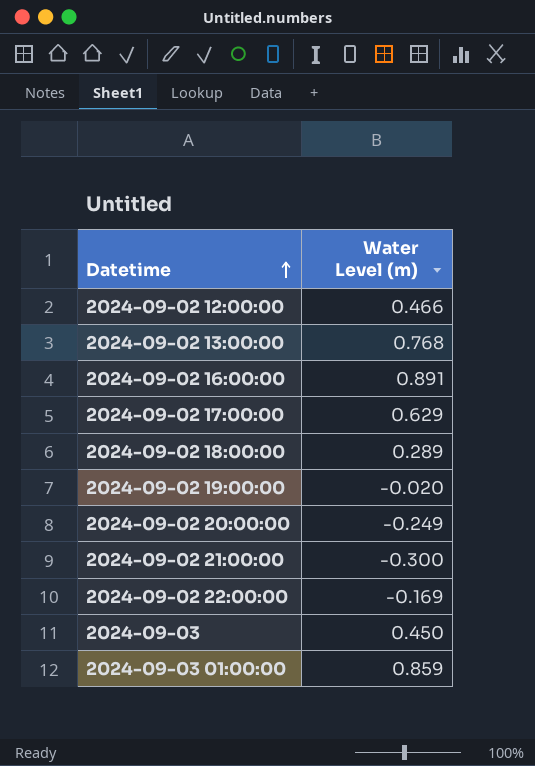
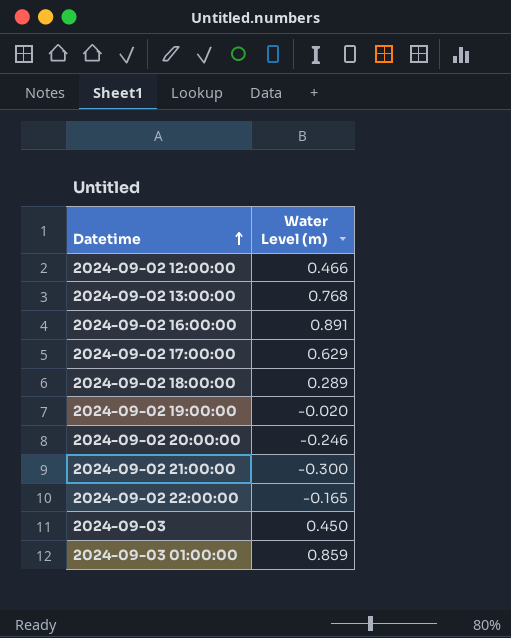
2024-09-02 20:00:00 | Water Level (m): -0.249 -> -0.246
2024-09-02 22:00:00 | Water Level (m): -0.169 -> -0.165

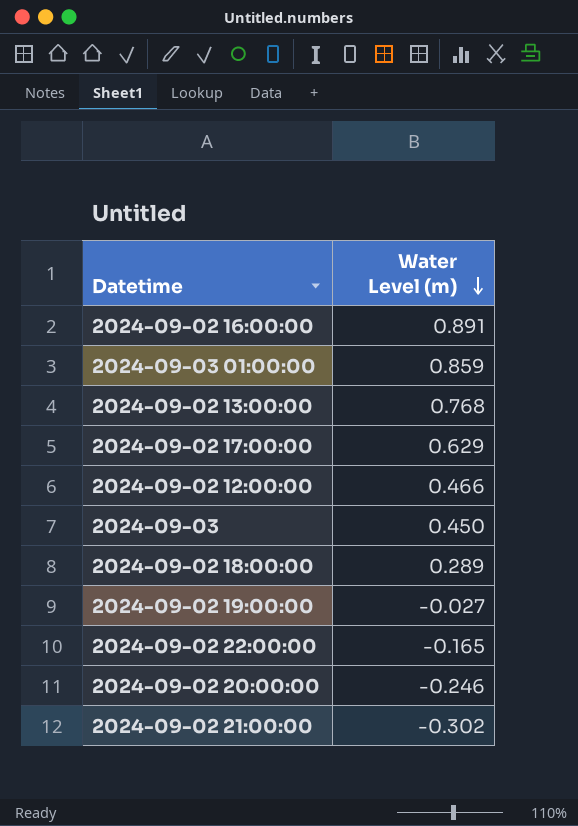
row order: Datetime ascending -> Water Level (m) descending
2024-09-02 19:00:00 | Water Level (m): -0.020 -> -0.027
2024-09-02 21:00:00 | Water Level (m): -0.300 -> -0.302

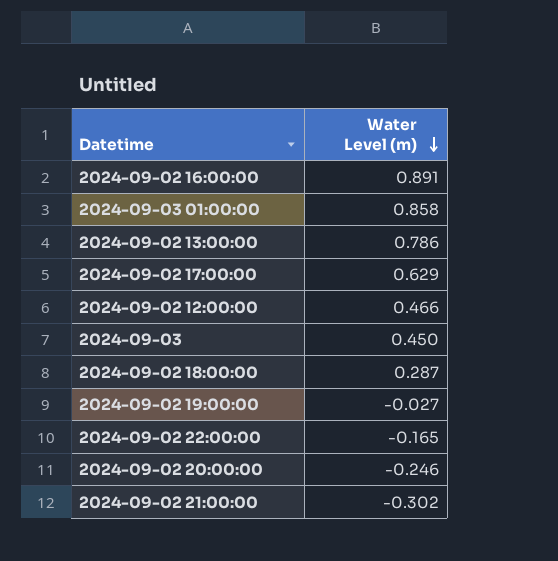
2024-09-03 01:00:00 | Water Level (m): 0.859 -> 0.858
2024-09-02 13:00:00 | Water Level (m): 0.768 -> 0.786
2024-09-02 18:00:00 | Water Level (m): 0.289 -> 0.287

